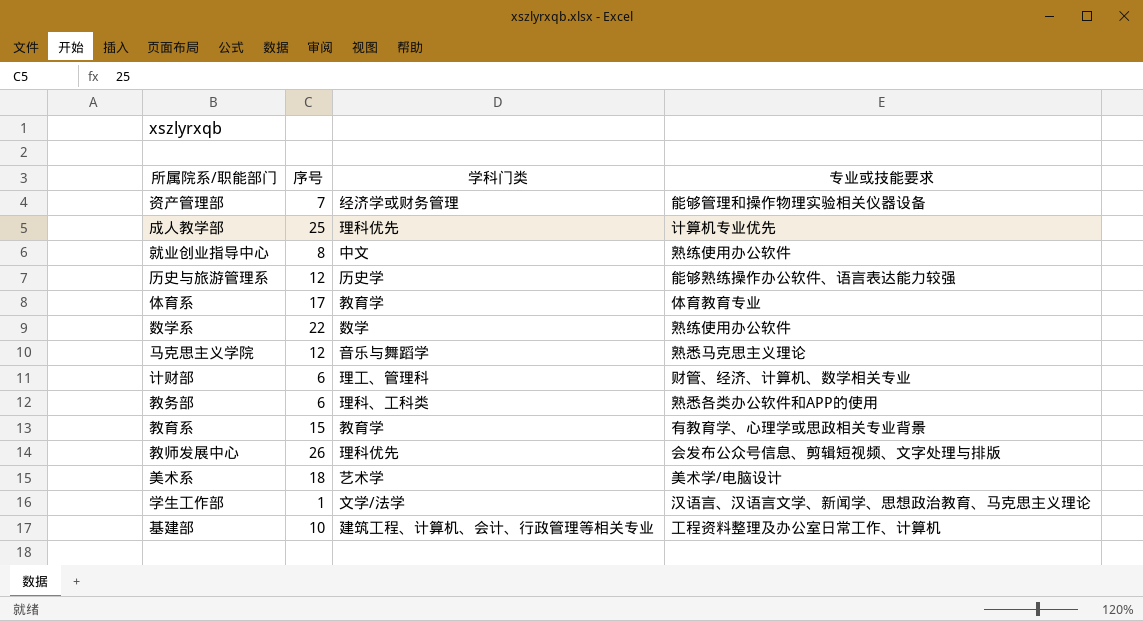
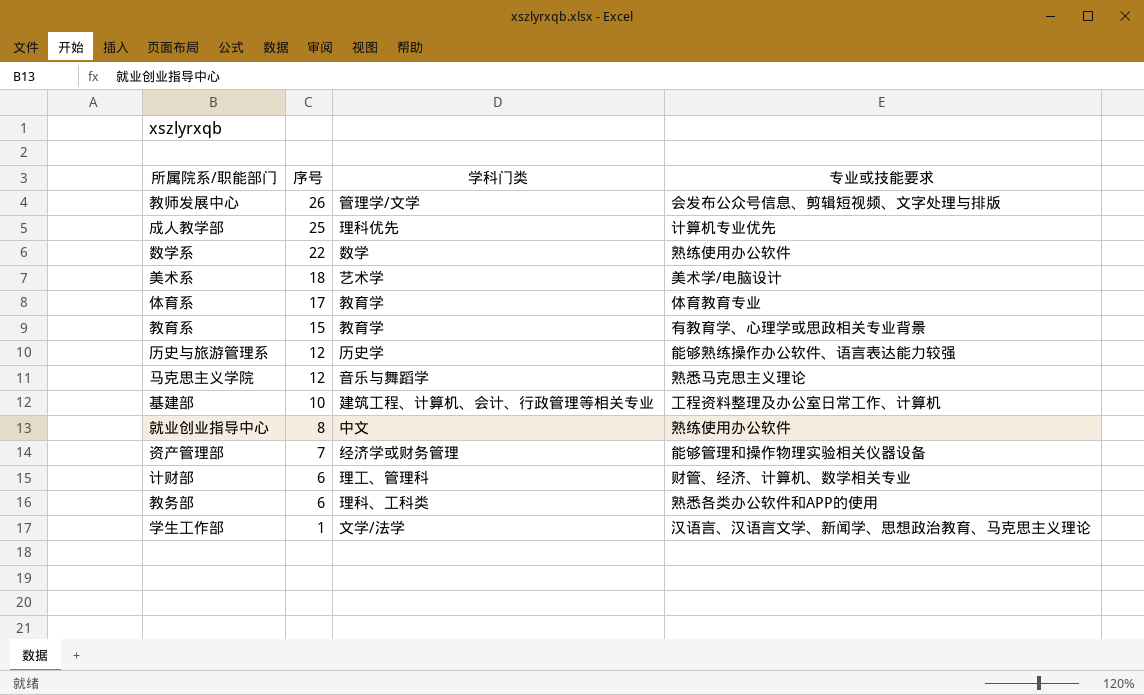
row order: none -> 序号 descending
教师发展中心 | 学科门类: 理科优先 -> 管理学/文学

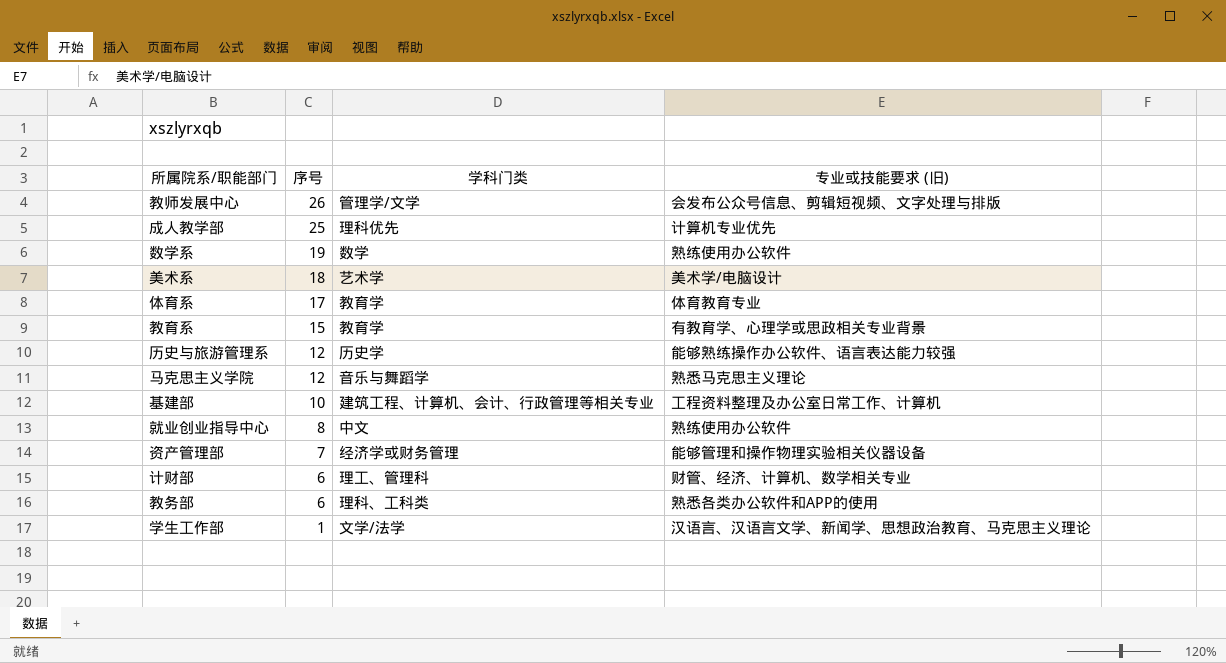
column name: 专业或技能要求 -> 专业或技能要求 (旧)
数学系 | 序号: 22 -> 19

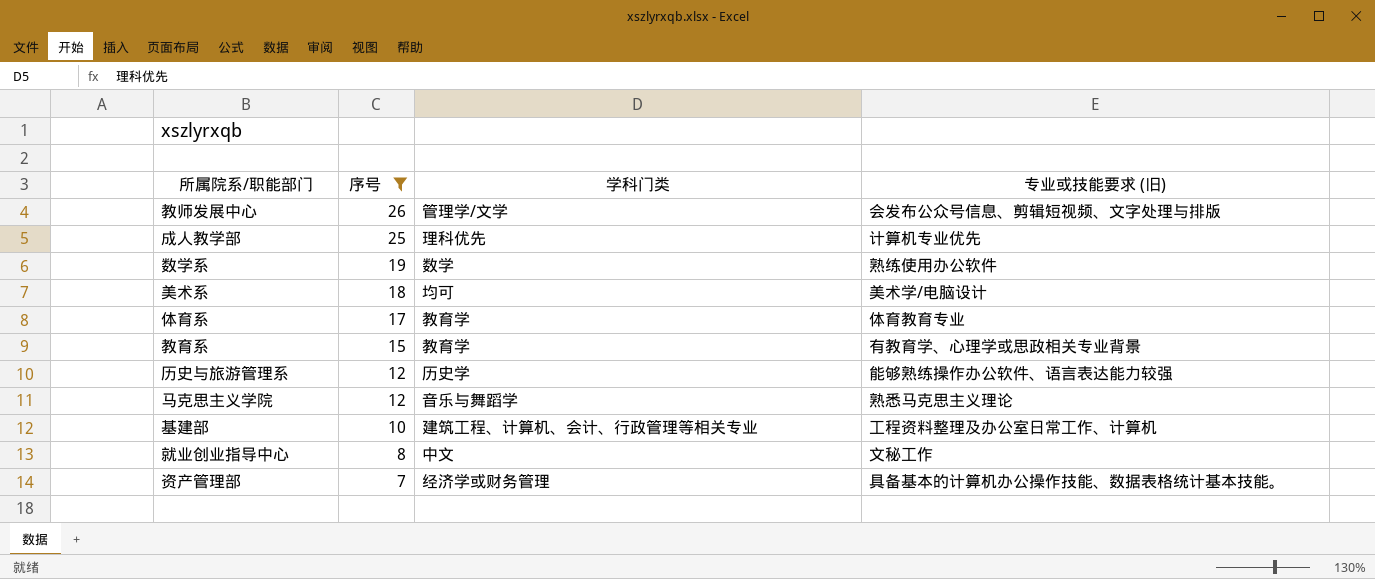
filter: none -> 序号 >= 7
美术系 | 学科门类: 艺术学 -> 均可
就业创业指导中心 | 专业或技能要求 (旧): 熟练使用办公软件 -> 文秘工作
资产管理部 | 专业或技能要求 (旧): 能够管理和操作物理实验相关仪器设备 -> 具备基本的计算机办公操作技能、数据表格统计基本技能。

